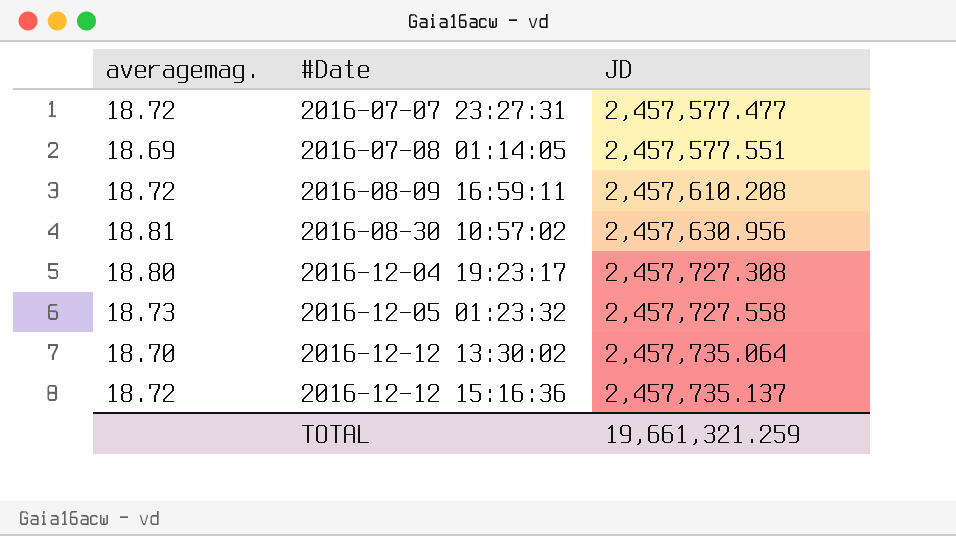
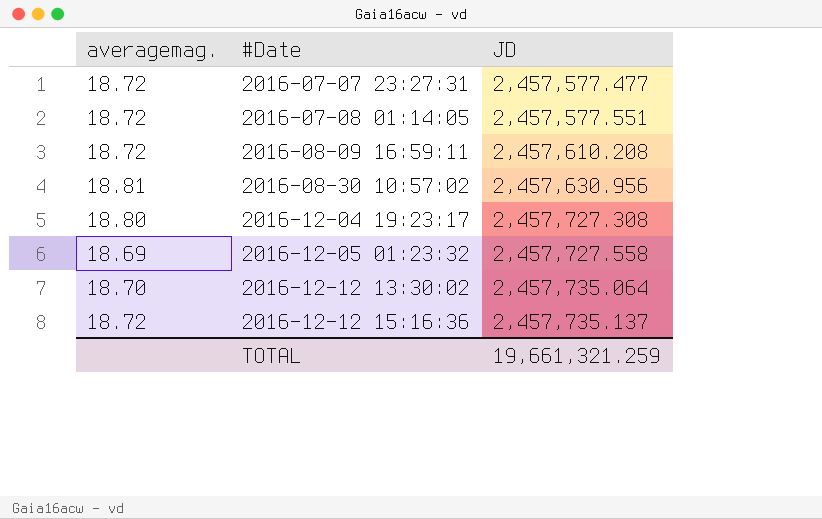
2016-07-08 01:14:05 | averagemag.: 18.69 -> 18.72
2016-12-05 01:23:32 | averagemag.: 18.73 -> 18.69

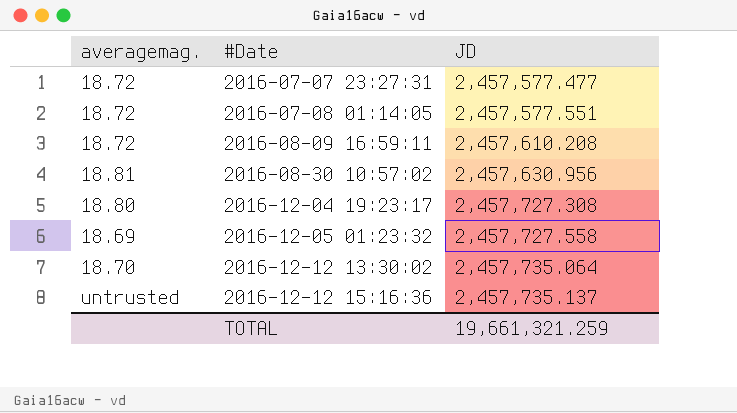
2016-12-12 15:16:36 | averagemag.: 18.72 -> untrusted

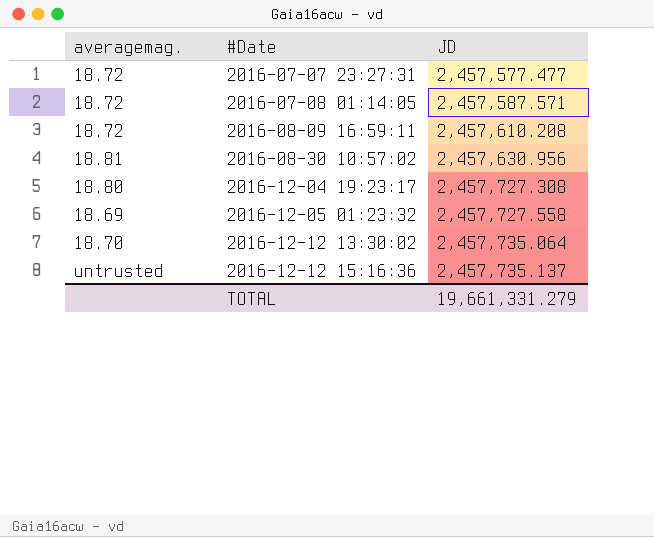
2016-07-08 01:14:05 | JD: 2,457,577.551 -> 2,457,587.571
TOTAL | JD: 19,661,321.259 -> 19,661,331.279

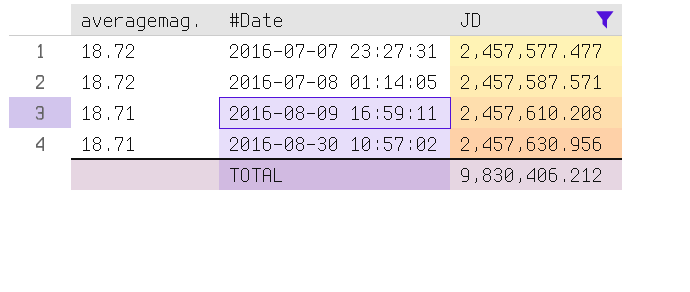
filter: none -> JD <= 2,457,630.956
2016-08-09 16:59:11 | averagemag.: 18.72 -> 18.71
2016-08-30 10:57:02 | averagemag.: 18.81 -> 18.71
TOTAL | JD: 19,661,331.279 -> 9,830,406.212

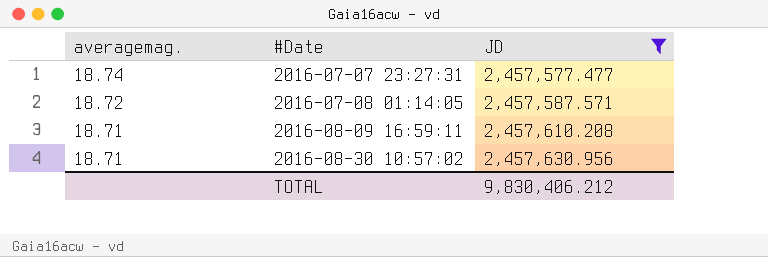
2016-07-07 23:27:31 | averagemag.: 18.72 -> 18.74

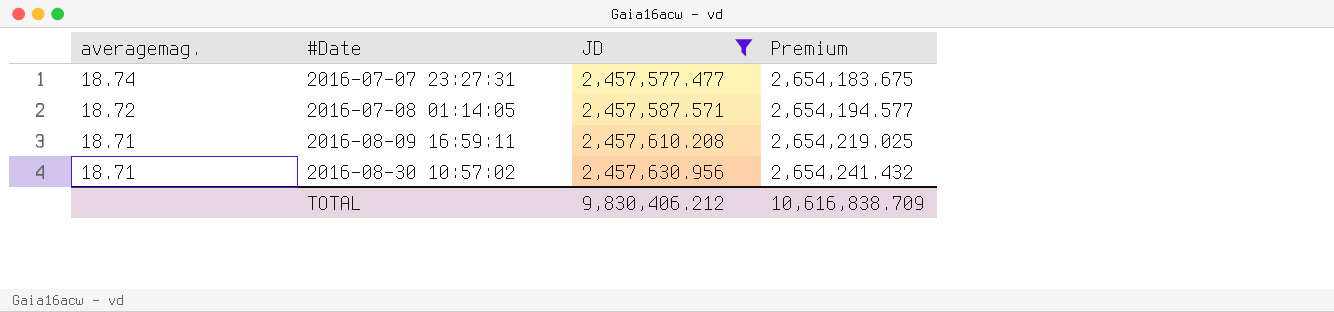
column Premium | formula: none -> [JD] * 1.08

